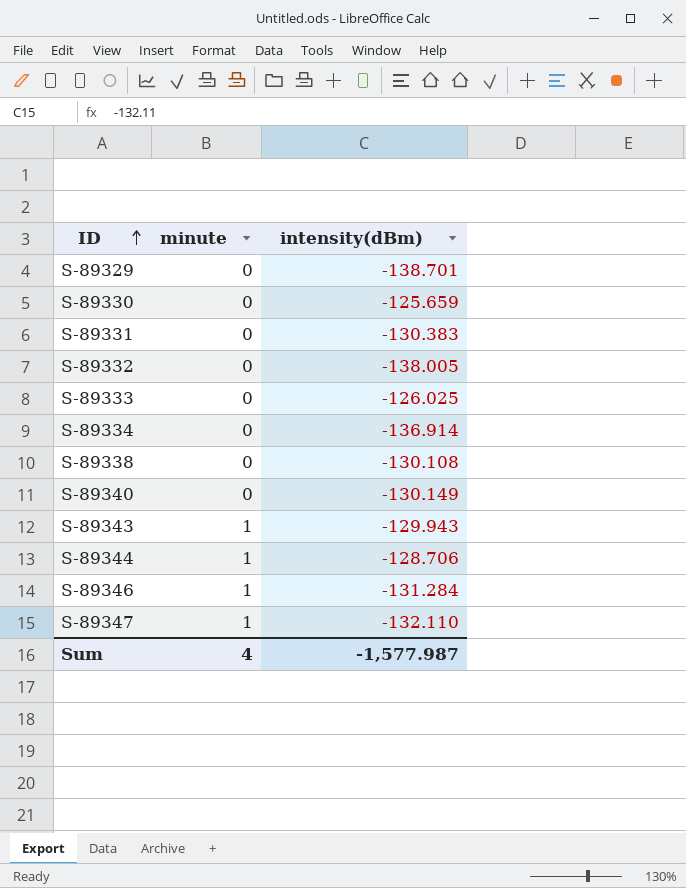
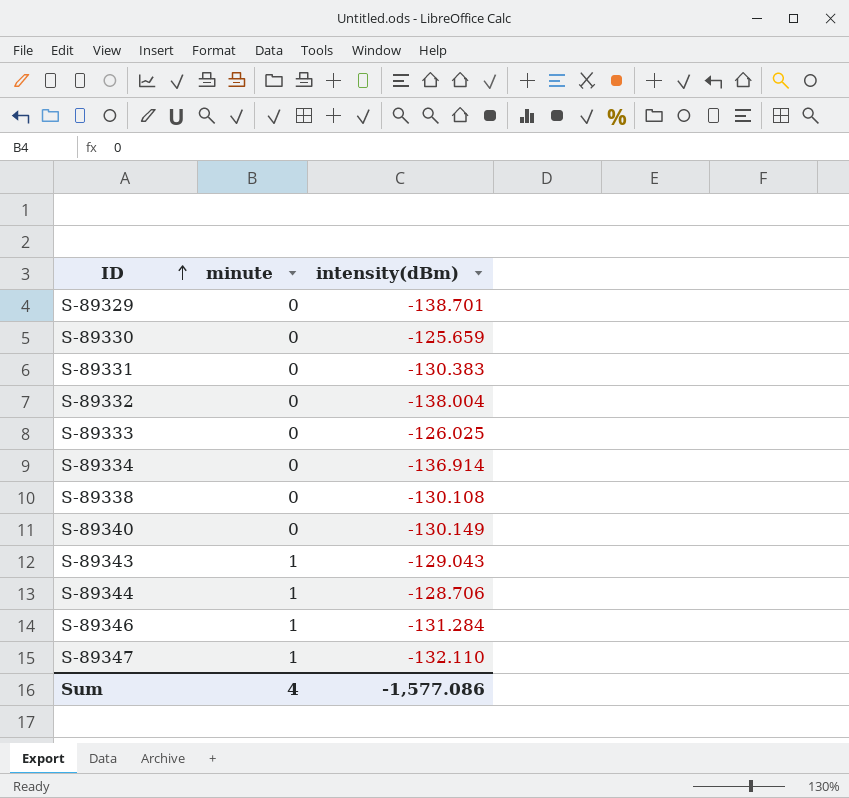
S-89332 | intensity(dBm): -138.005 -> -138.004
S-89343 | intensity(dBm): -129.943 -> -129.043
Sum | intensity(dBm): -1,577.987 -> -1,577.086

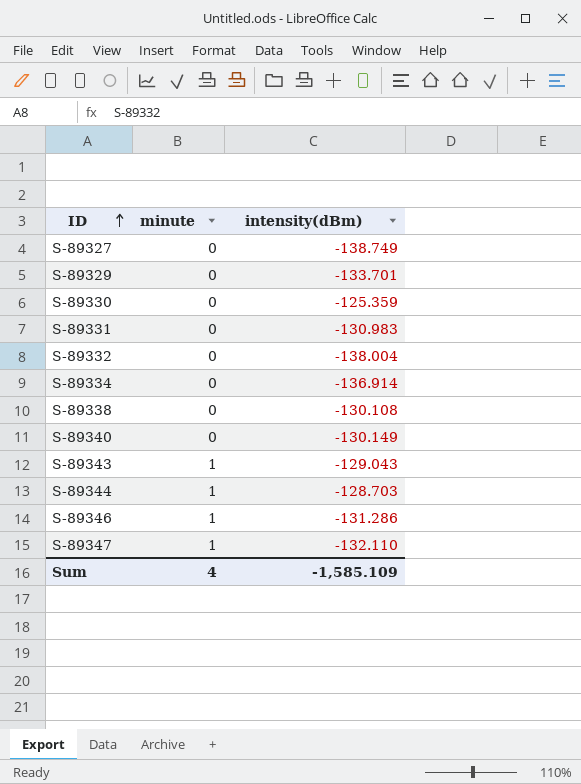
row S-89333: 0 | -126.025 -> none
row S-89327: none -> 0 | -138.749
S-89329 | intensity(dBm): -138.701 -> -133.701
S-89330 | intensity(dBm): -125.659 -> -125.359
S-89331 | intensity(dBm): -130.383 -> -130.983
S-89344 | intensity(dBm): -128.706 -> -128.703
S-89346 | intensity(dBm): -131.284 -> -131.286
Sum | intensity(dBm): -1,577.086 -> -1,585.109

